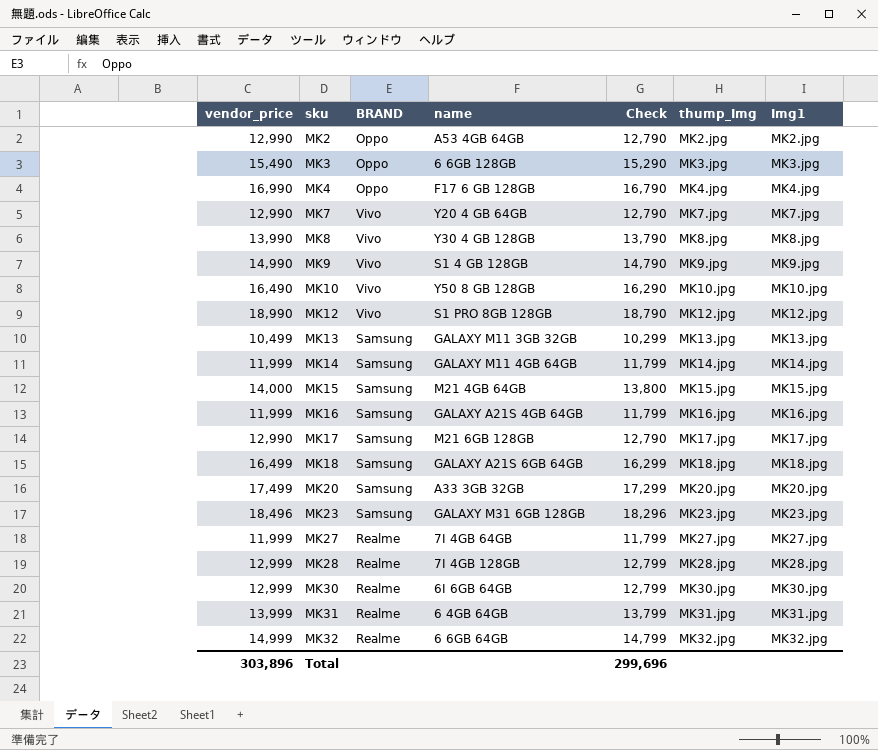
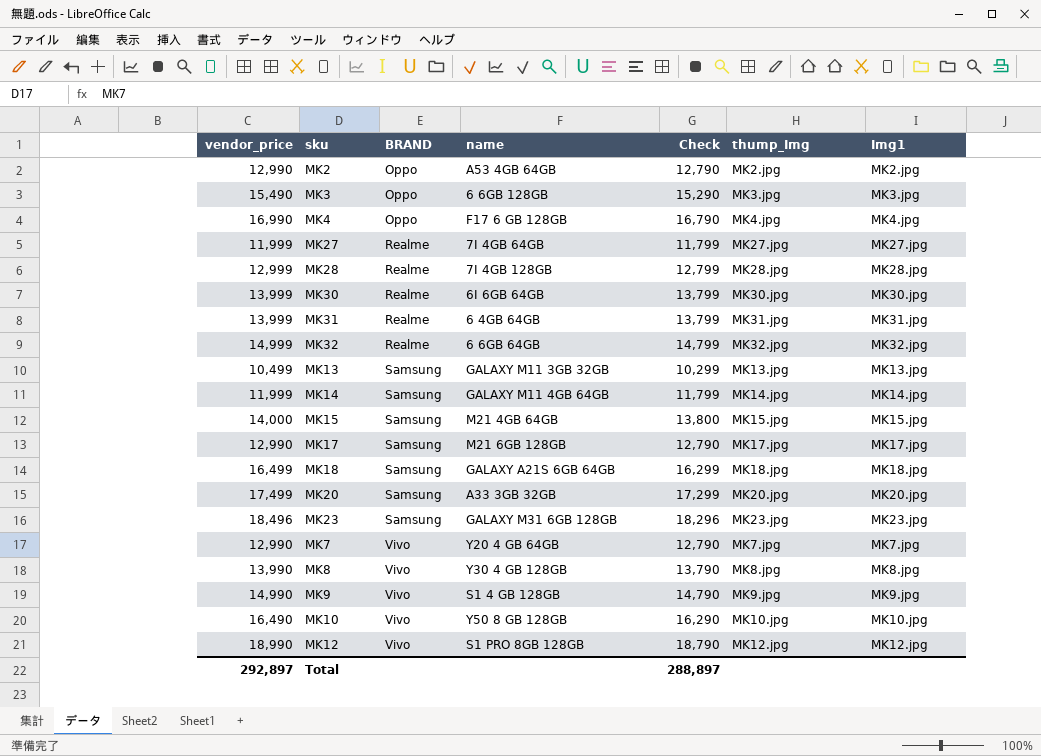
row order: sku ascending -> BRAND ascending
row MK16: 11,999 | Samsung | GALAXY A21S 4GB 64GB | 11,799 | MK16.jpg | MK16.jpg -> none
MK30 | vendor_price: 12,999 -> 13,999
MK30 | Check: 12,799 -> 13,799
Total | vendor_price: 303,896 -> 292,897
Total | Check: 299,696 -> 288,897

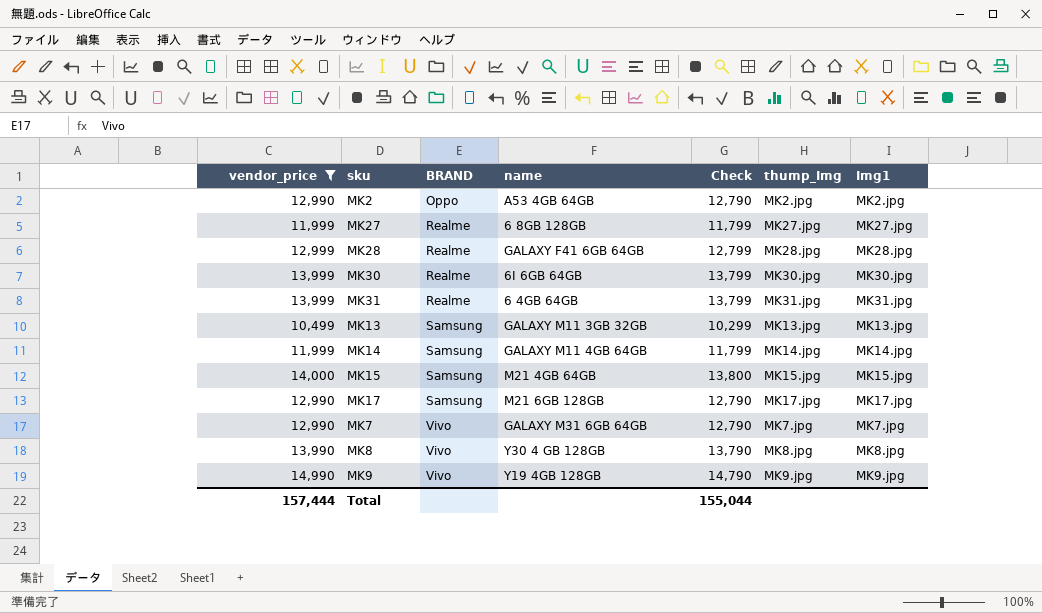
filter: none -> vendor_price <= 14,990
MK27 | name: 7I 4GB 64GB -> 6 8GB 128GB
MK28 | name: 7I 4GB 128GB -> GALAXY F41 6GB 64GB
MK7 | name: Y20 4 GB 64GB -> GALAXY M31 6GB 64GB
MK9 | name: S1 4 GB 128GB -> Y19 4GB 128GB
Total | vendor_price: 292,897 -> 157,444
Total | Check: 288,897 -> 155,044

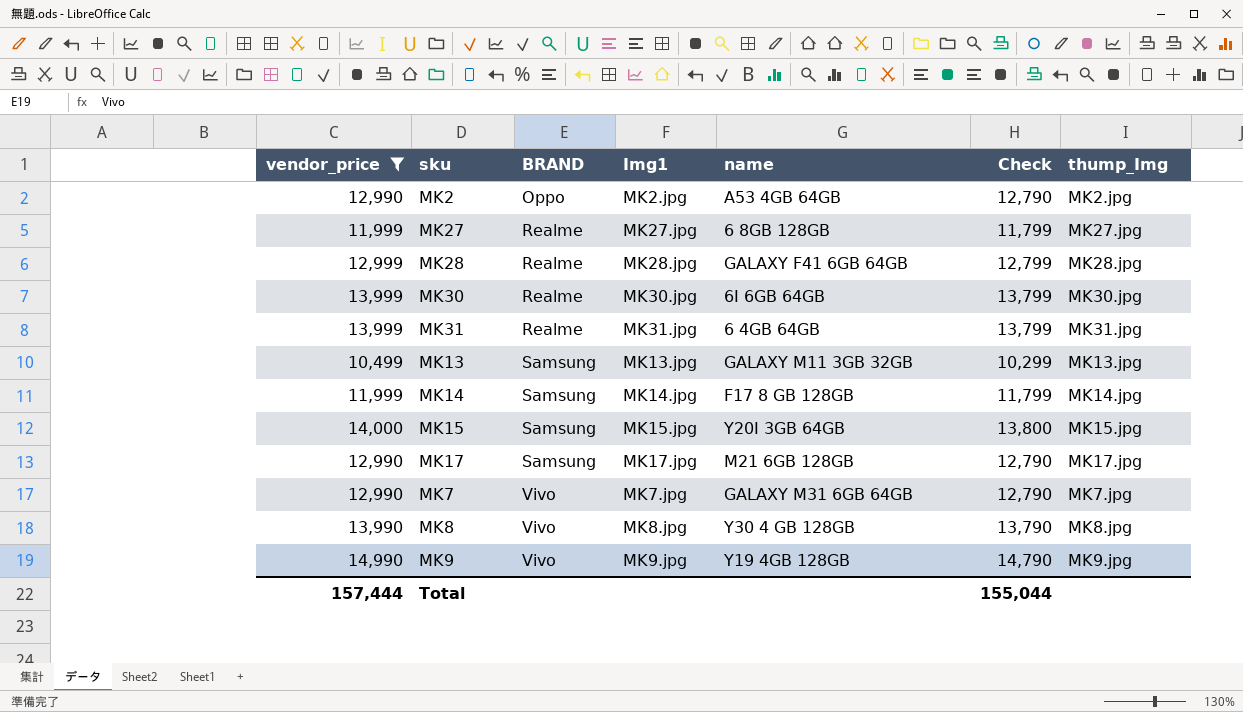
column Img1 | position: 7 -> 4
MK14 | name: GALAXY M11 4GB 64GB -> F17 8 GB 128GB
MK15 | name: M21 4GB 64GB -> Y20I 3GB 64GB

